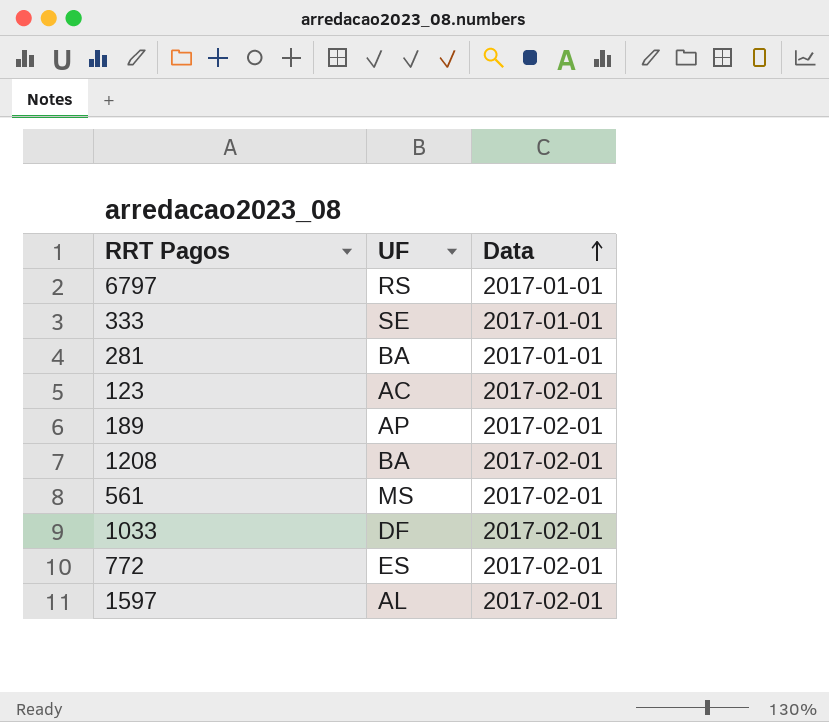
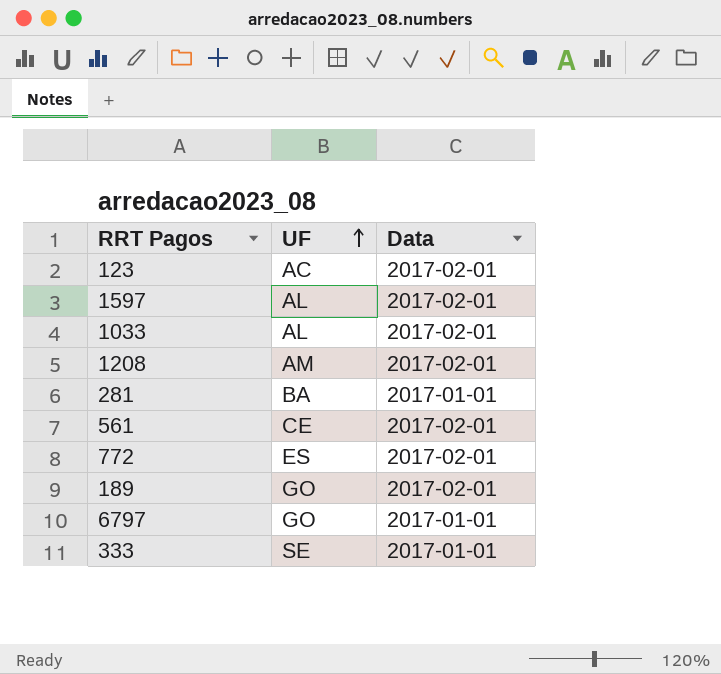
row order: Data ascending -> UF ascending
1033 | UF: DF -> AL
1208 | UF: BA -> AM
561 | UF: MS -> CE
189 | UF: AP -> GO
6797 | UF: RS -> GO

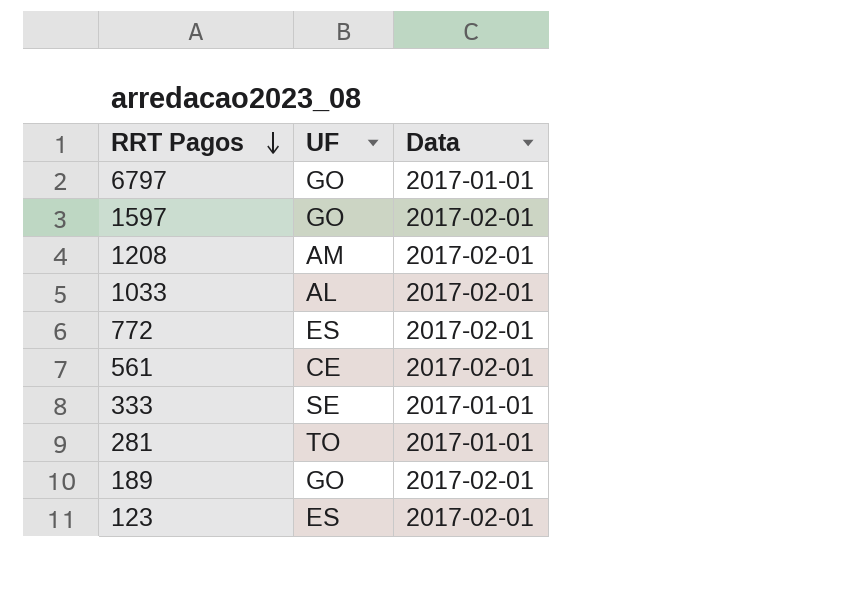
row order: UF ascending -> RRT Pagos descending
1597 | UF: AL -> GO
281 | UF: BA -> TO
123 | UF: AC -> ES

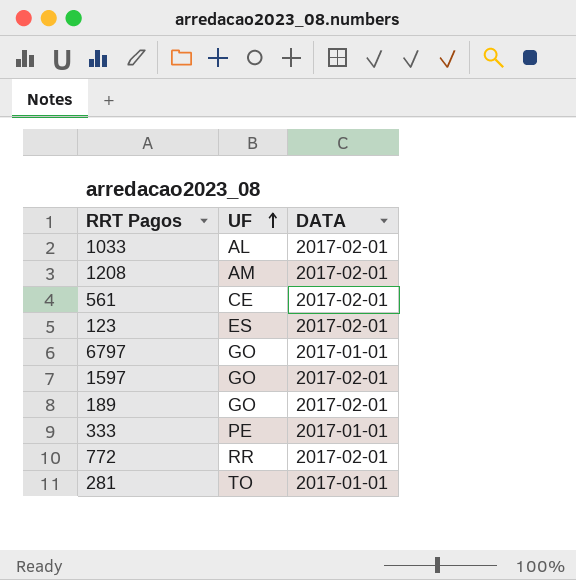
row order: RRT Pagos descending -> UF ascending
column name: Data -> DATA
333 | UF: SE -> PE
772 | UF: ES -> RR

